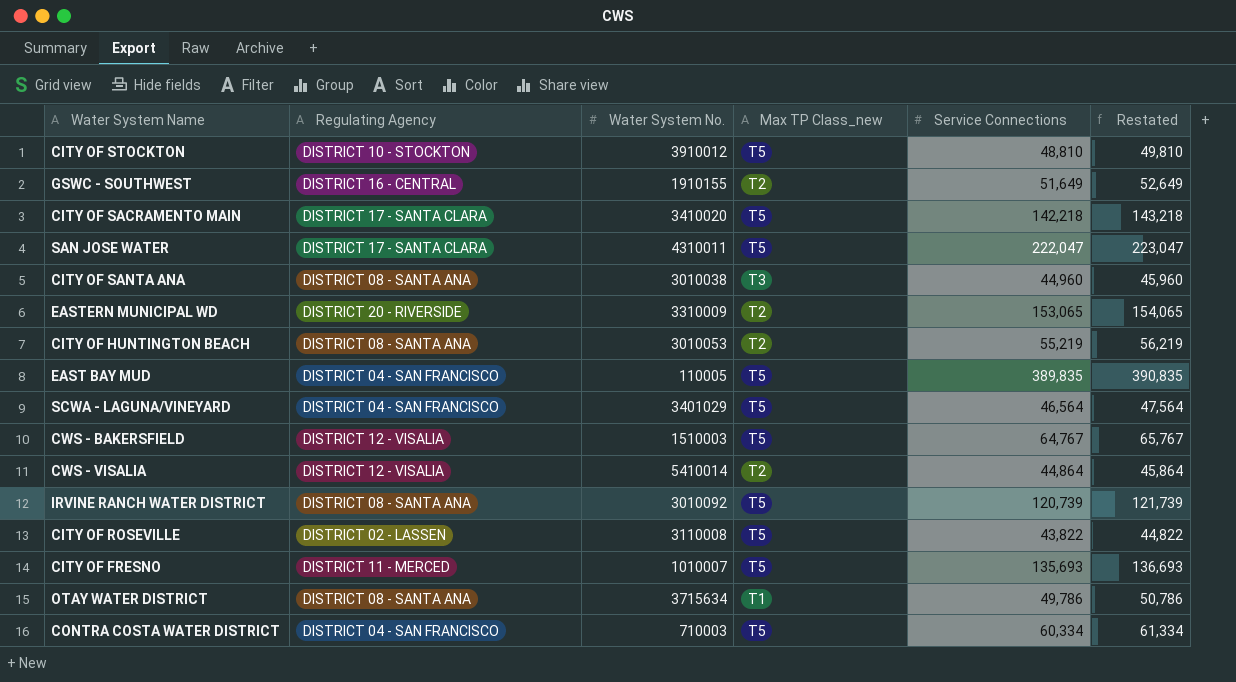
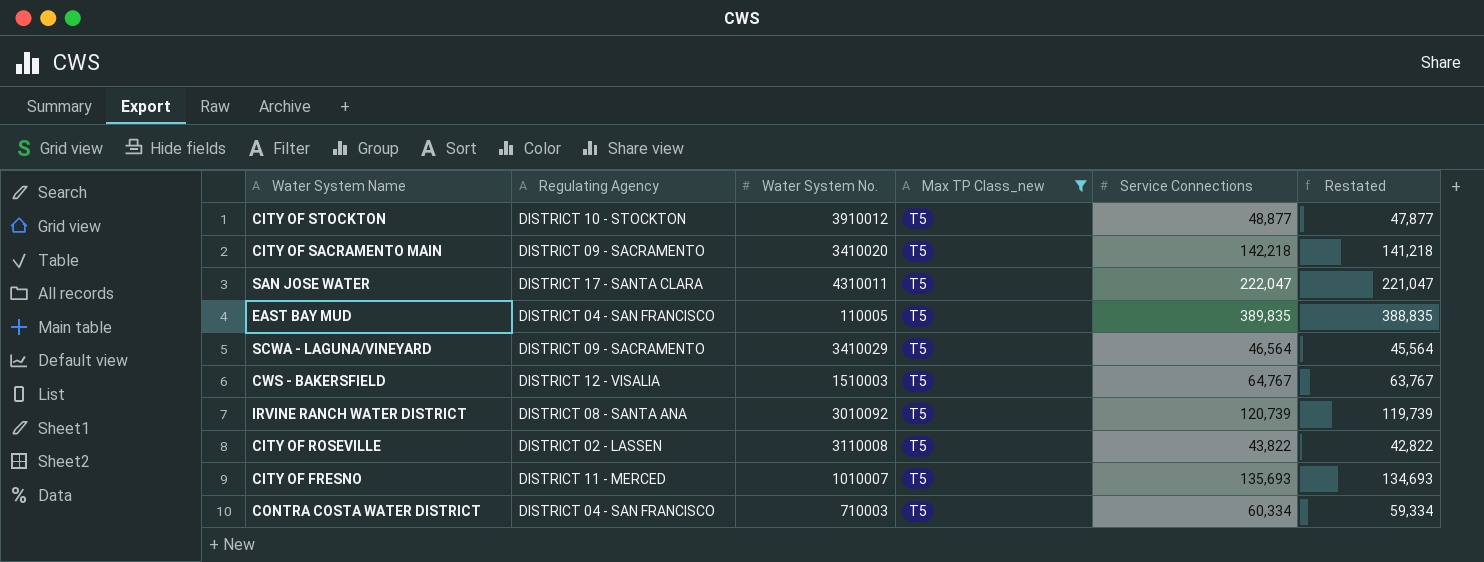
filter: none -> Max TP Class_new = T5
column Restated | formula: [Service Connections] + 1000 -> [Service Connections] - 1000
CITY OF STOCKTON | Service Connections: 48,810 -> 48,877
CITY OF SACRAMENTO MAIN | Regulating Agency: DISTRICT 17 - SANTA CLARA -> DISTRICT 09 - SACRAMENTO
SCWA - LAGUNA/VINEYARD | Regulating Agency: DISTRICT 04 - SAN FRANCISCO -> DISTRICT 09 - SACRAMENTO
SCWA - LAGUNA/VINEYARD | Water System No.: 3401029 -> 3410029

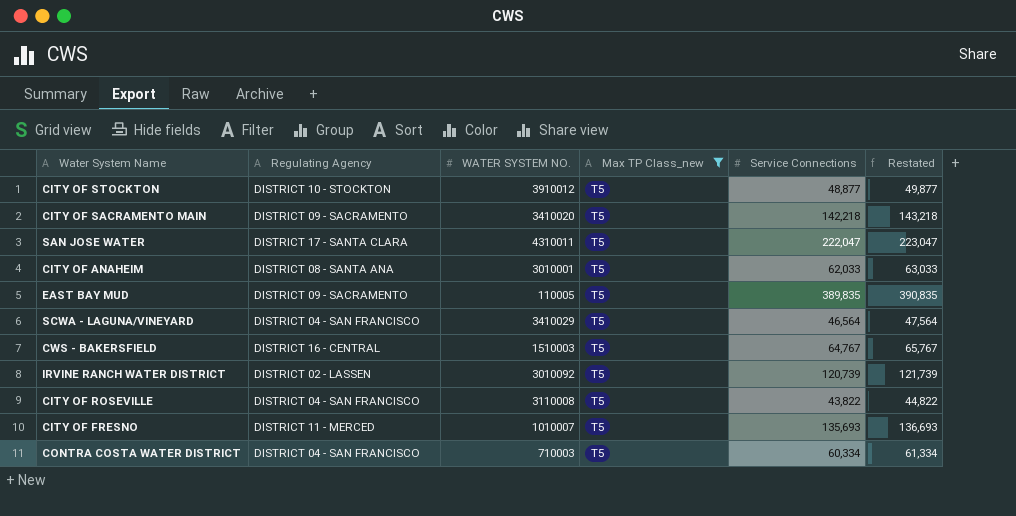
column name: Water System No. -> WATER SYSTEM NO.
column Restated | formula: [Service Connections] - 1000 -> [Service Connections] + 1000
row CITY OF ANAHEIM: none -> DISTRICT 08 - SANTA ANA | 3010001 | T5 | 62,033 | 63,033
EAST BAY MUD | Regulating Agency: DISTRICT 04 - SAN FRANCISCO -> DISTRICT 09 - SACRAMENTO
SCWA - LAGUNA/VINEYARD | Regulating Agency: DISTRICT 09 - SACRAMENTO -> DISTRICT 04 - SAN FRANCISCO
CWS - BAKERSFIELD | Regulating Agency: DISTRICT 12 - VISALIA -> DISTRICT 16 - CENTRAL
IRVINE RANCH WATER DISTRICT | Regulating Agency: DISTRICT 08 - SANTA ANA -> DISTRICT 02 - LASSEN
CITY OF ROSEVILLE | Regulating Agency: DISTRICT 02 - LASSEN -> DISTRICT 04 - SAN FRANCISCO

